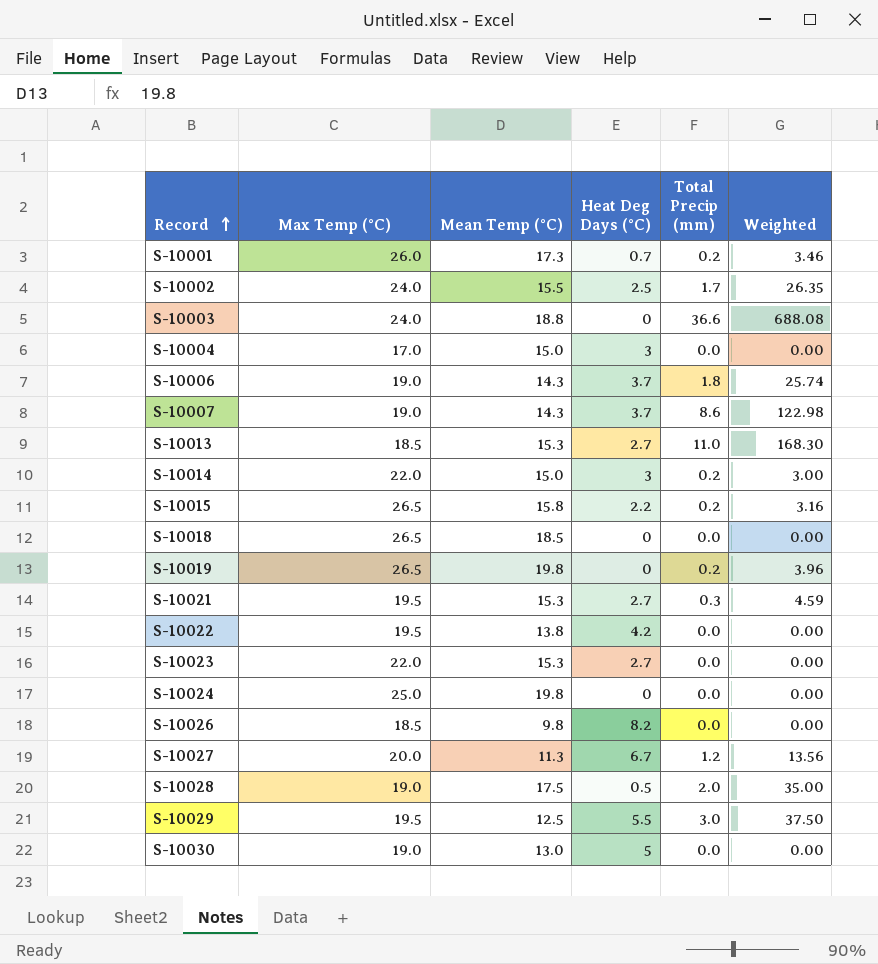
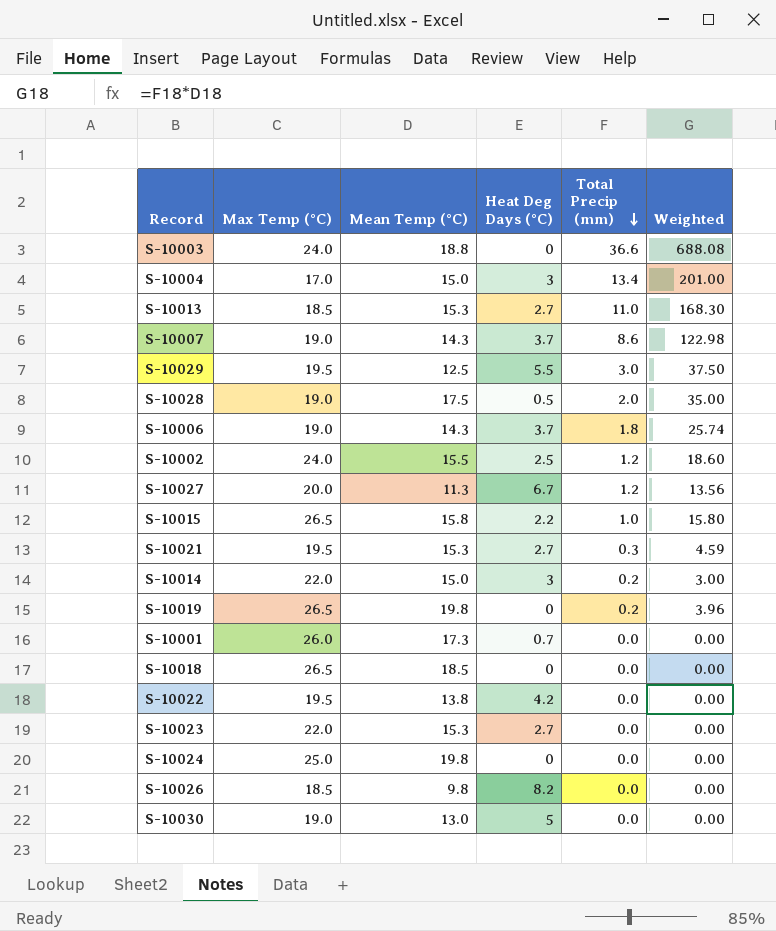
row order: Record ascending -> Total Precip (mm) descending
S-10004 | Total Precip (mm): 0.0 -> 13.4
S-10004 | Weighted: 0.00 -> 201.00
S-10002 | Total Precip (mm): 1.7 -> 1.2
S-10002 | Weighted: 26.35 -> 18.60
S-10015 | Total Precip (mm): 0.2 -> 1.0
S-10015 | Weighted: 3.16 -> 15.80
S-10001 | Total Precip (mm): 0.2 -> 0.0
S-10001 | Weighted: 3.46 -> 0.00

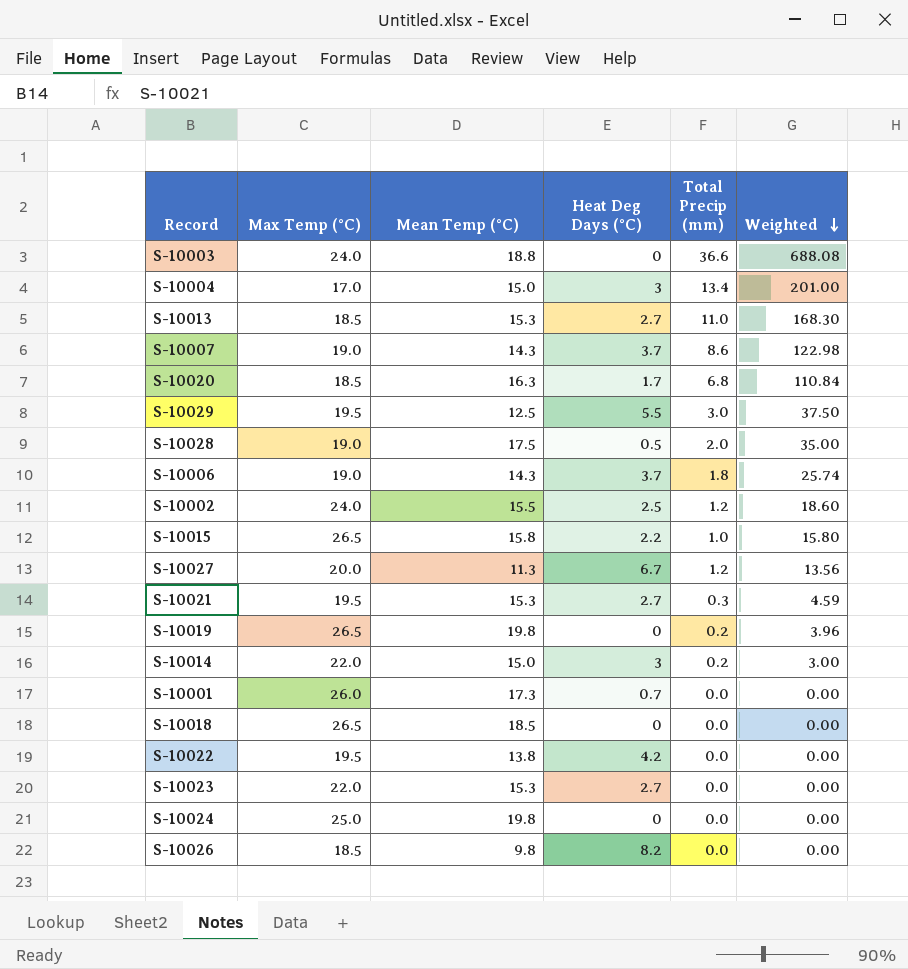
row order: Total Precip (mm) descending -> Weighted descending
row S-10030: 19.0 | 13.0 | 5 | 0.0 | 0.00 -> none
row S-10020: none -> 18.5 | 16.3 | 1.7 | 6.8 | 110.84

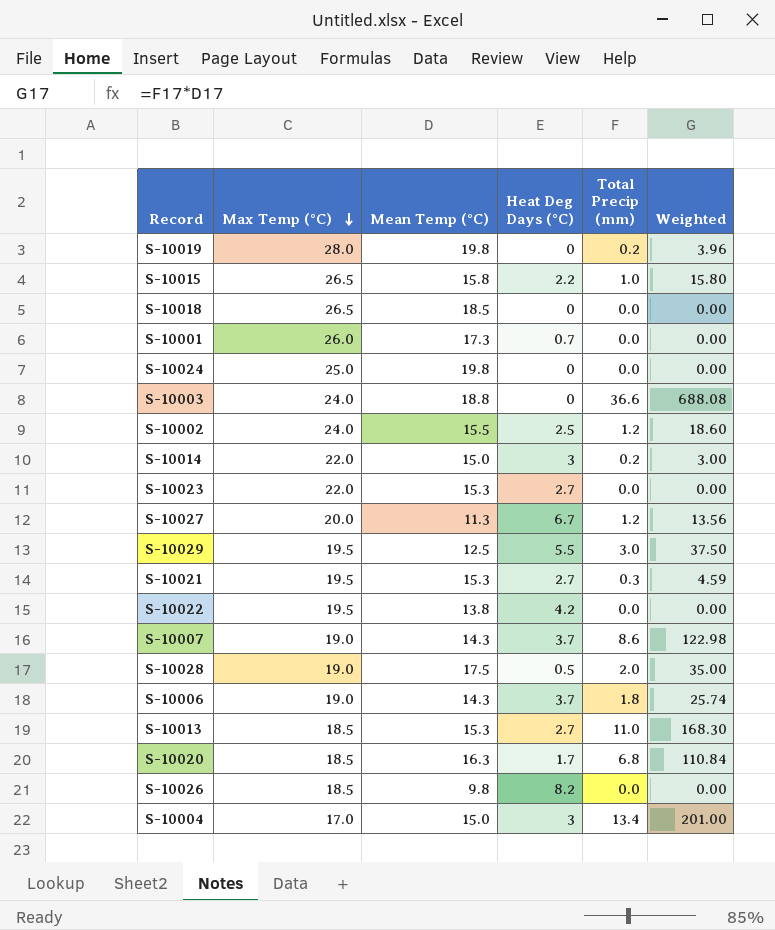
row order: Weighted descending -> Max Temp (°C) descending
S-10019 | Max Temp (°C): 26.5 -> 28.0

